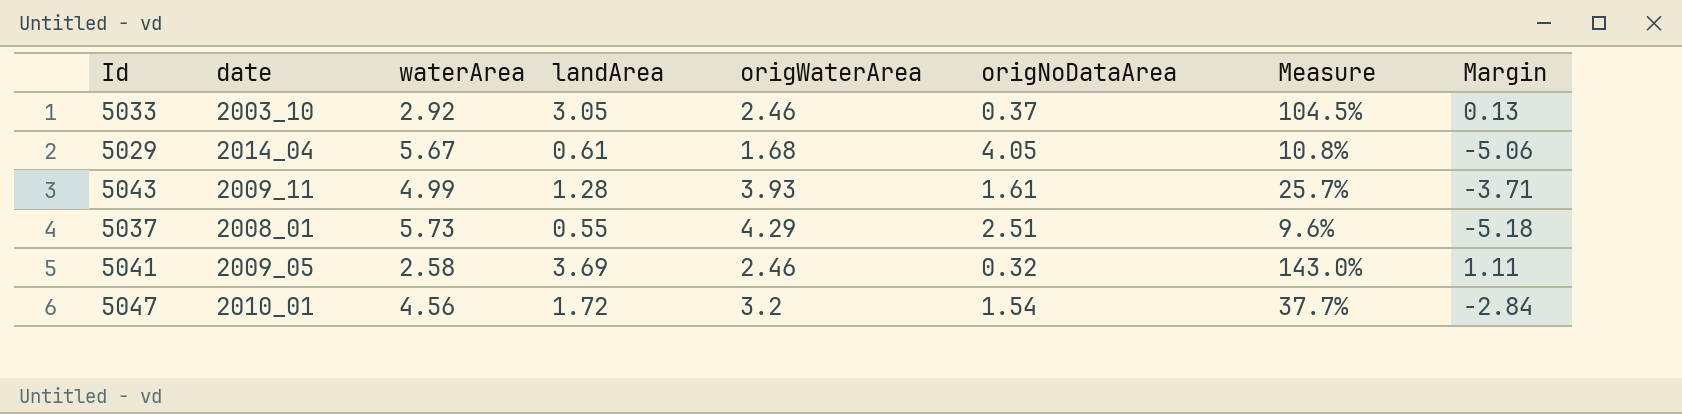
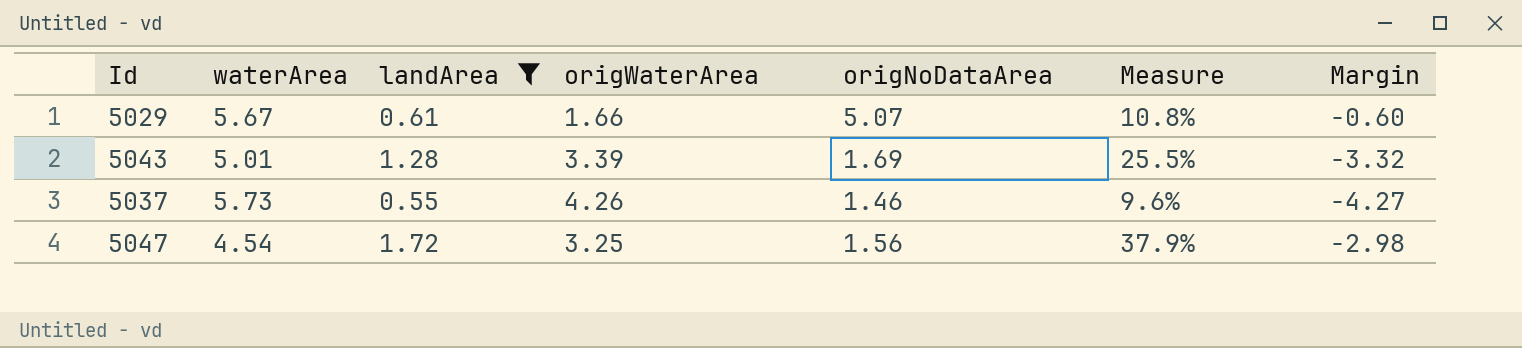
filter: none -> landArea <= 1.72
column date | position: 2 -> none
column Margin | formula: [landArea] - [waterArea] -> [origNoDataArea] - [waterArea]
5029 | origWaterArea: 1.68 -> 1.66
5029 | origNoDataArea: 4.05 -> 5.07
5043 | waterArea: 4.99 -> 5.01
5043 | origWaterArea: 3.93 -> 3.39
5043 | origNoDataArea: 1.61 -> 1.69
5043 | Measure: 25.7% -> 25.5%
5037 | origWaterArea: 4.29 -> 4.26
5037 | origNoDataArea: 2.51 -> 1.46
5047 | waterArea: 4.56 -> 4.54
5047 | origWaterArea: 3.2 -> 3.25
5047 | origNoDataArea: 1.54 -> 1.56
5047 | Measure: 37.7% -> 37.9%

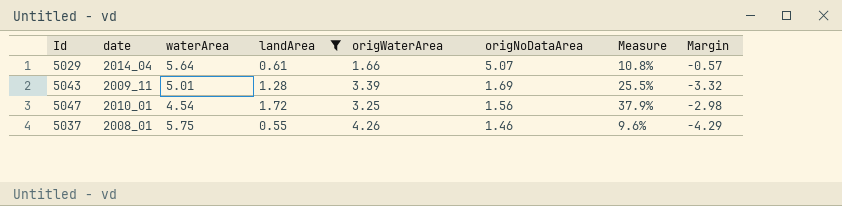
row order: none -> origNoDataArea descending
column date | position: none -> 2
5029 | waterArea: 5.67 -> 5.64
5029 | Margin: -0.60 -> -0.57
5037 | waterArea: 5.73 -> 5.75
5037 | Margin: -4.27 -> -4.29

